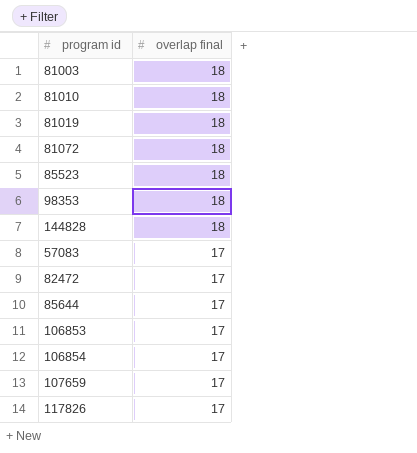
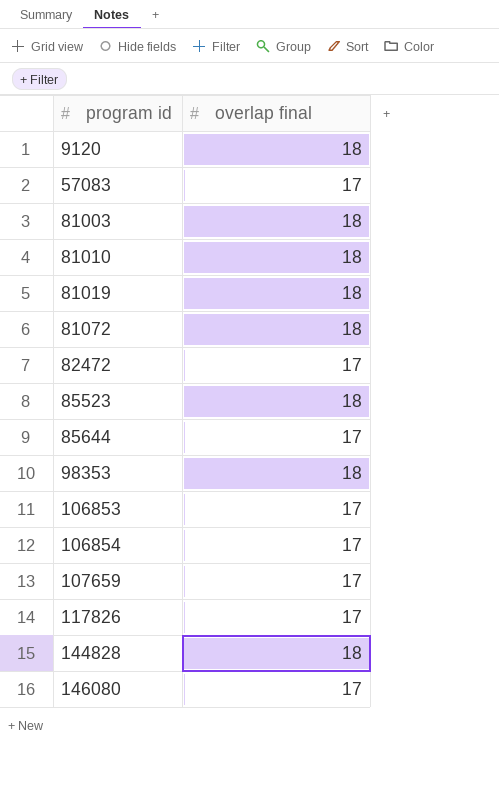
row order: overlap final descending -> program id ascending
row 9120: none -> 18
row 146080: none -> 17

